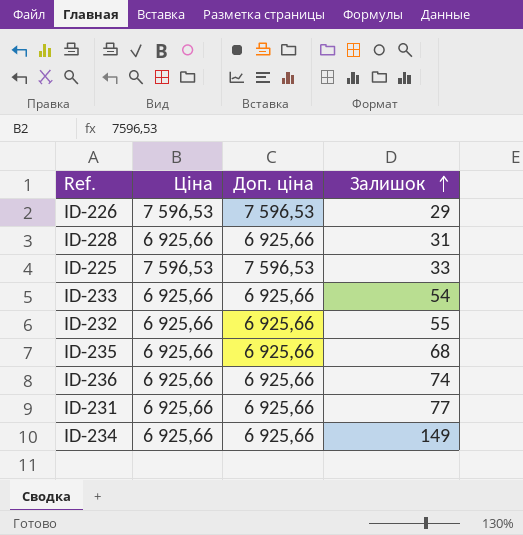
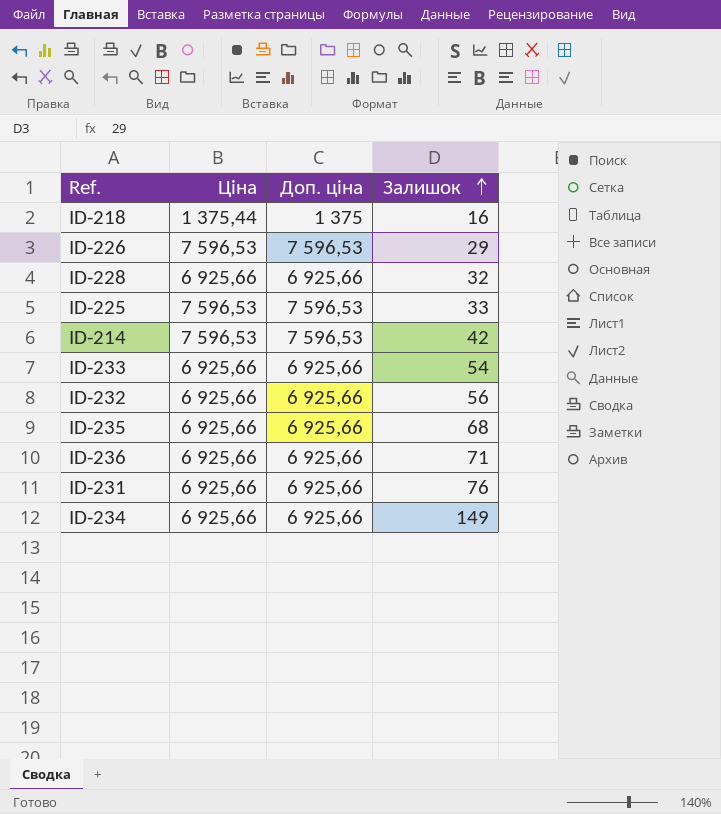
row ID-218: none -> 1 375,44 | 1 375 | 16
ID-228 | Залишок: 31 -> 32
row ID-214: none -> 7 596,53 | 7 596,53 | 42
ID-232 | Залишок: 55 -> 56
ID-236 | Залишок: 74 -> 71
ID-231 | Залишок: 77 -> 76

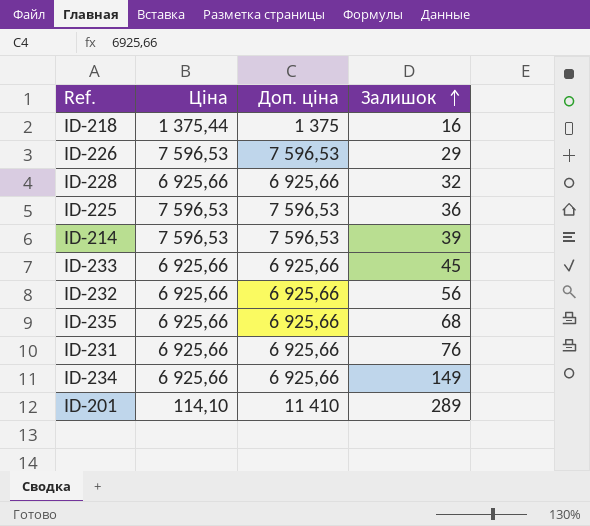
row ID-236: 6 925,66 | 6 925,66 | 71 -> none
ID-225 | Залишок: 33 -> 36
ID-214 | Залишок: 42 -> 39
ID-233 | Залишок: 54 -> 45
row ID-201: none -> 114,10 | 11 410 | 289

